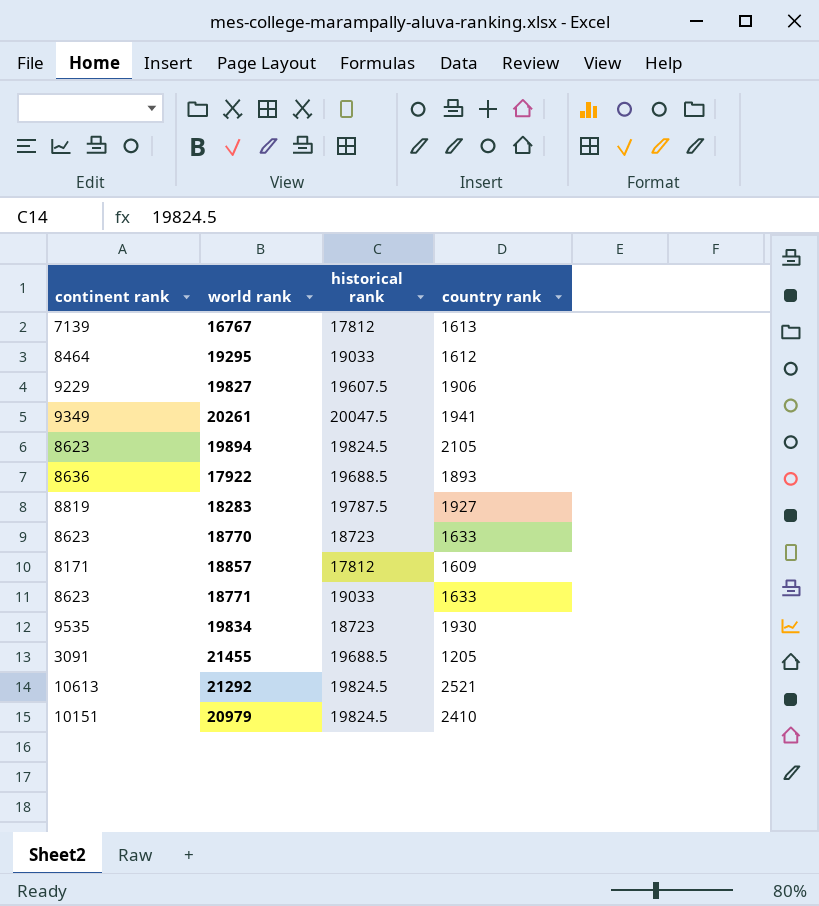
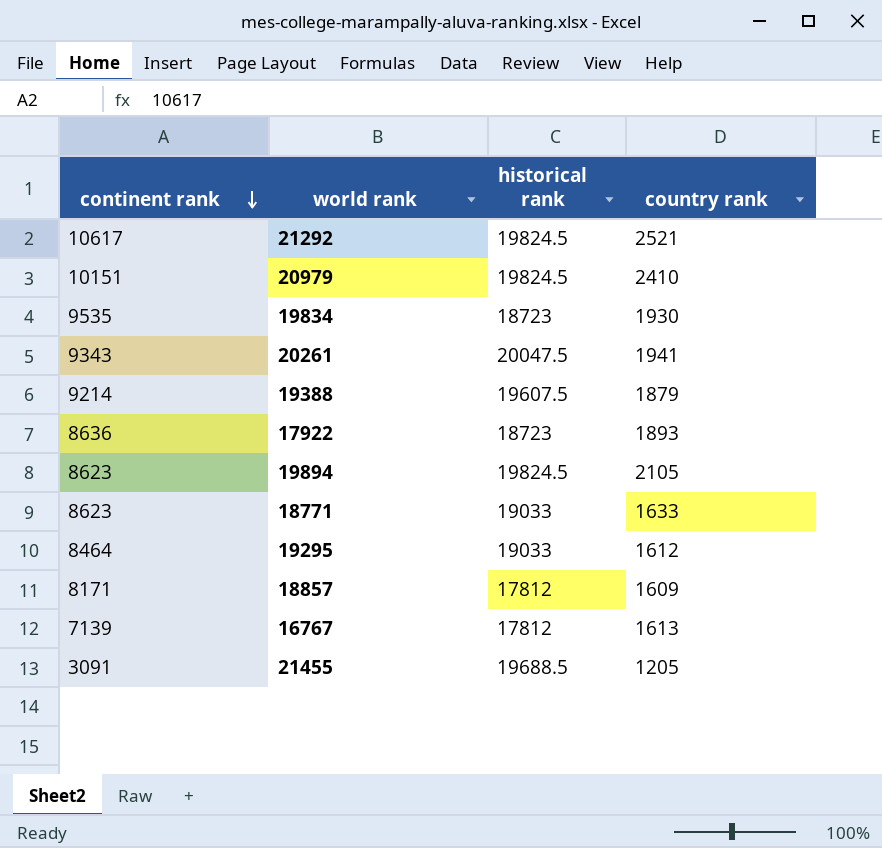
row order: none -> continent rank descending
row 19827: 9229 | 19607.5 | 1906 -> none
row 18283: 8819 | 19787.5 | 1927 -> none
row 18770: 8623 | 18723 | 1633 -> none
21292 | continent rank: 10613 -> 10617
20261 | continent rank: 9349 -> 9343
row 19388: none -> 9214 | 19607.5 | 1879
17922 | historical rank: 19688.5 -> 18723

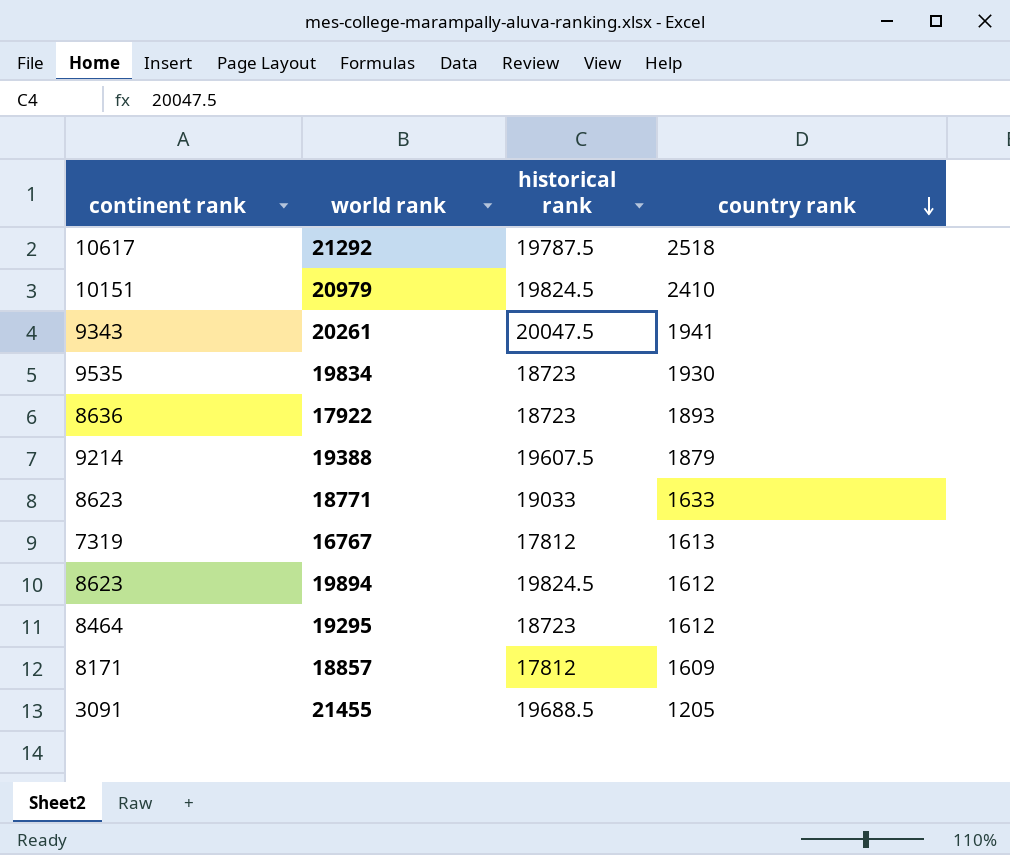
row order: continent rank descending -> country rank descending
21292 | historical rank: 19824.5 -> 19787.5
21292 | country rank: 2521 -> 2518
16767 | continent rank: 7139 -> 7319
19894 | country rank: 2105 -> 1612
19295 | historical rank: 19033 -> 18723

